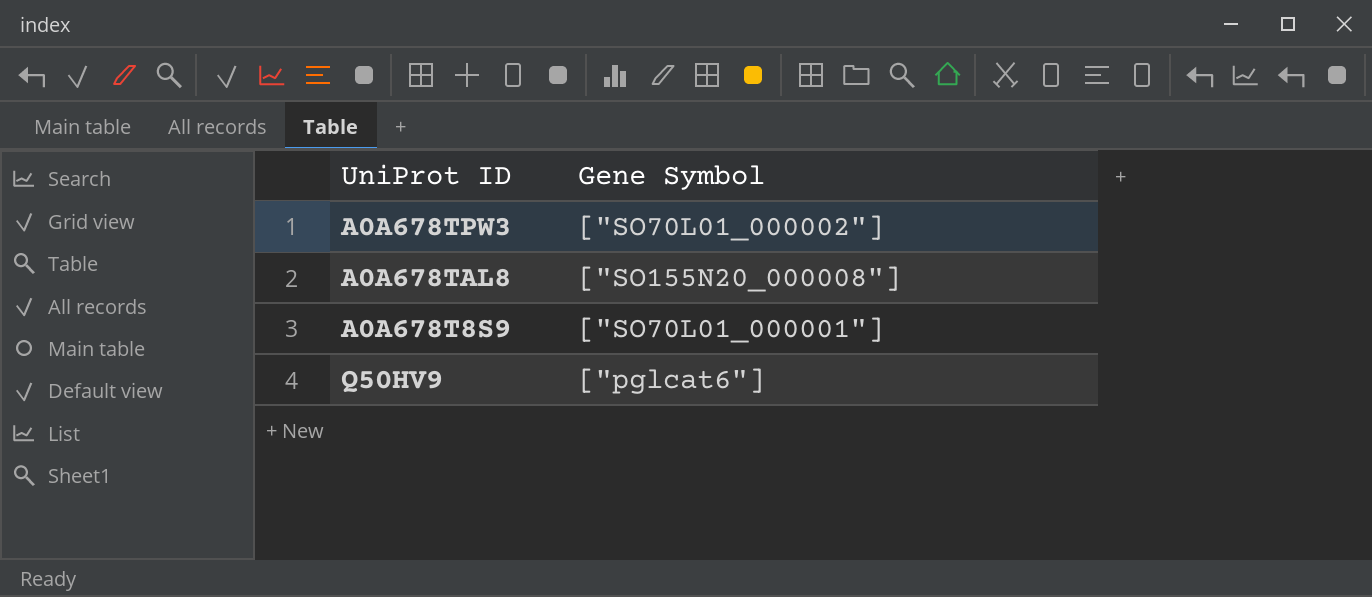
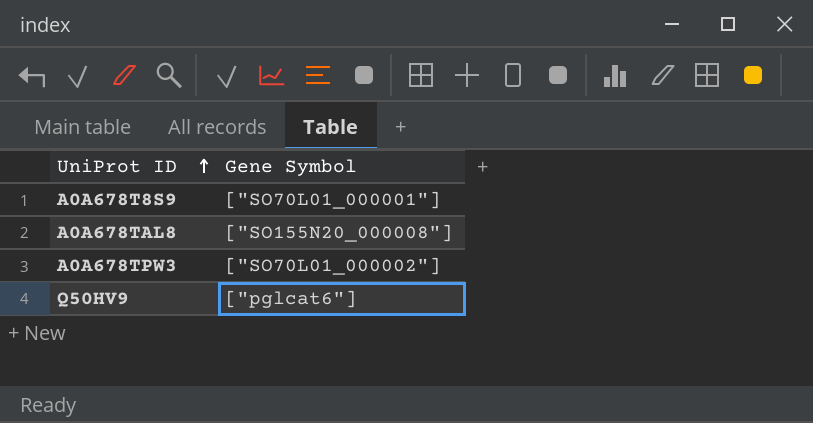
row order: none -> UniProt ID ascending

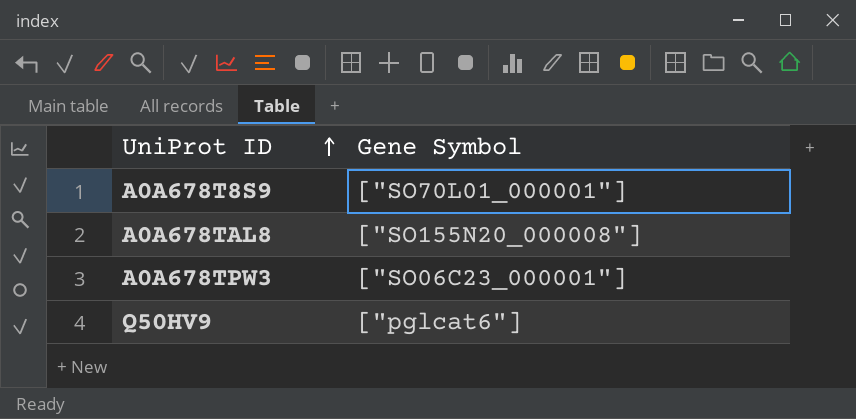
A0A678TPW3 | Gene Symbol: ["SO70L01_000002"] -> ["SO06C23_000001"]

